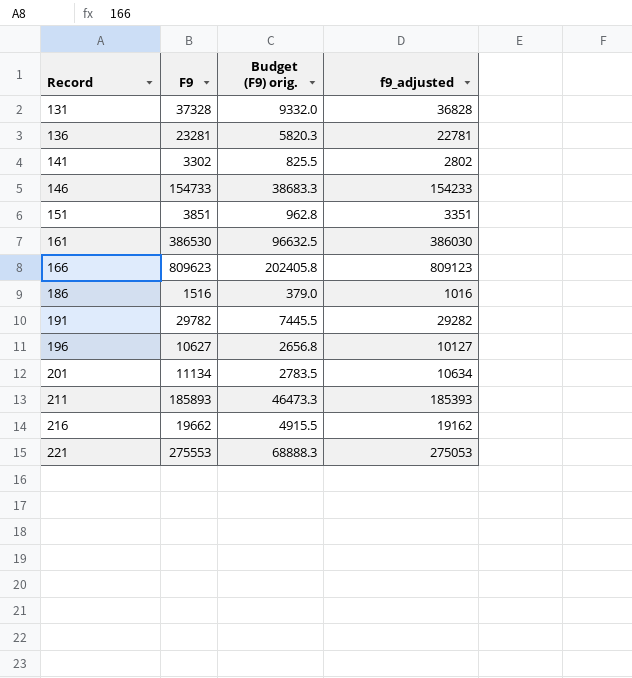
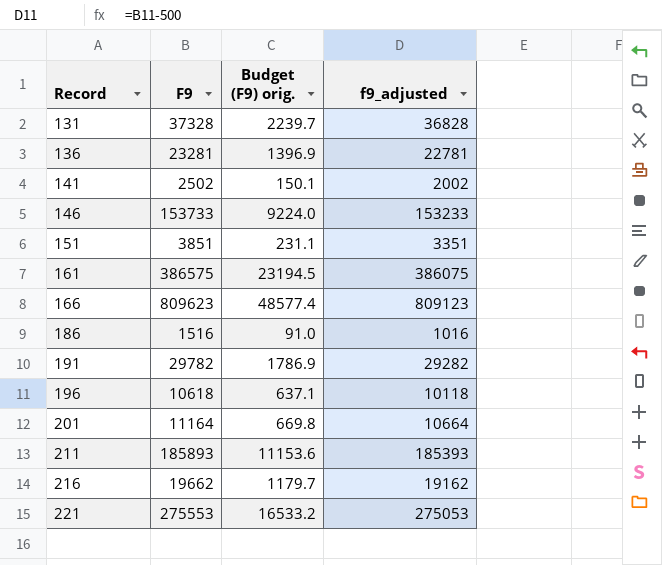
column Budget (F9) orig. | formula: [F9] * 0.25 -> [F9] * 0.06
141 | F9: 3302 -> 2502
141 | f9_adjusted: 2802 -> 2002
146 | F9: 154733 -> 153733
146 | f9_adjusted: 154233 -> 153233
161 | F9: 386530 -> 386575
161 | f9_adjusted: 386030 -> 386075
196 | F9: 10627 -> 10618
196 | f9_adjusted: 10127 -> 10118
201 | F9: 11134 -> 11164
201 | f9_adjusted: 10634 -> 10664

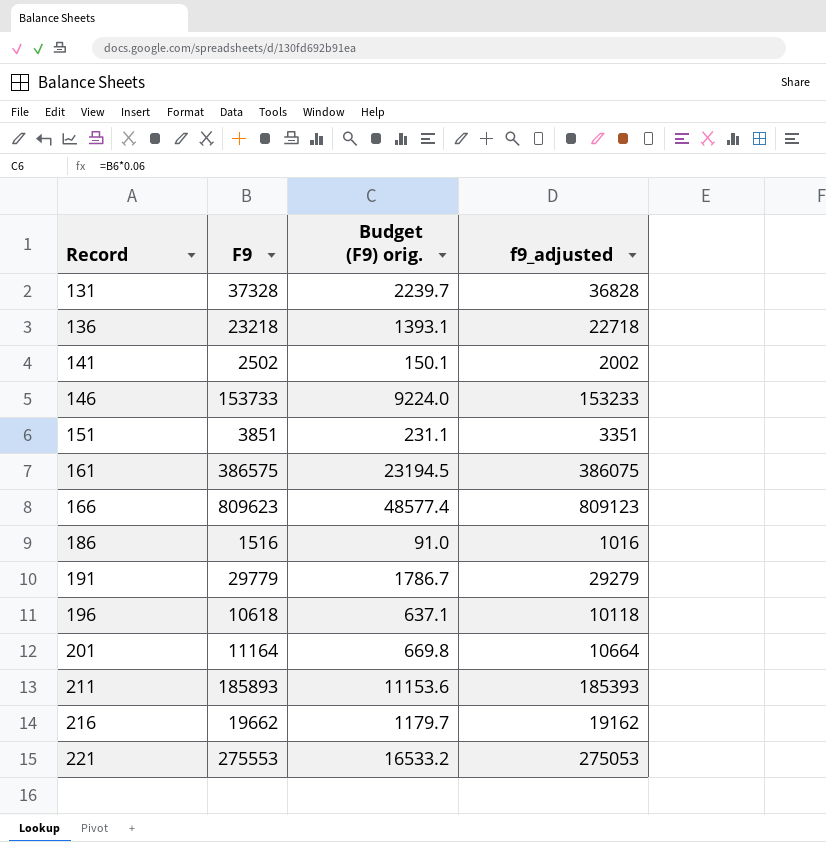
136 | F9: 23281 -> 23218
136 | Budget (F9) orig.: 1396.9 -> 1393.1
136 | f9_adjusted: 22781 -> 22718
191 | F9: 29782 -> 29779
191 | Budget (F9) orig.: 1786.9 -> 1786.7
191 | f9_adjusted: 29282 -> 29279

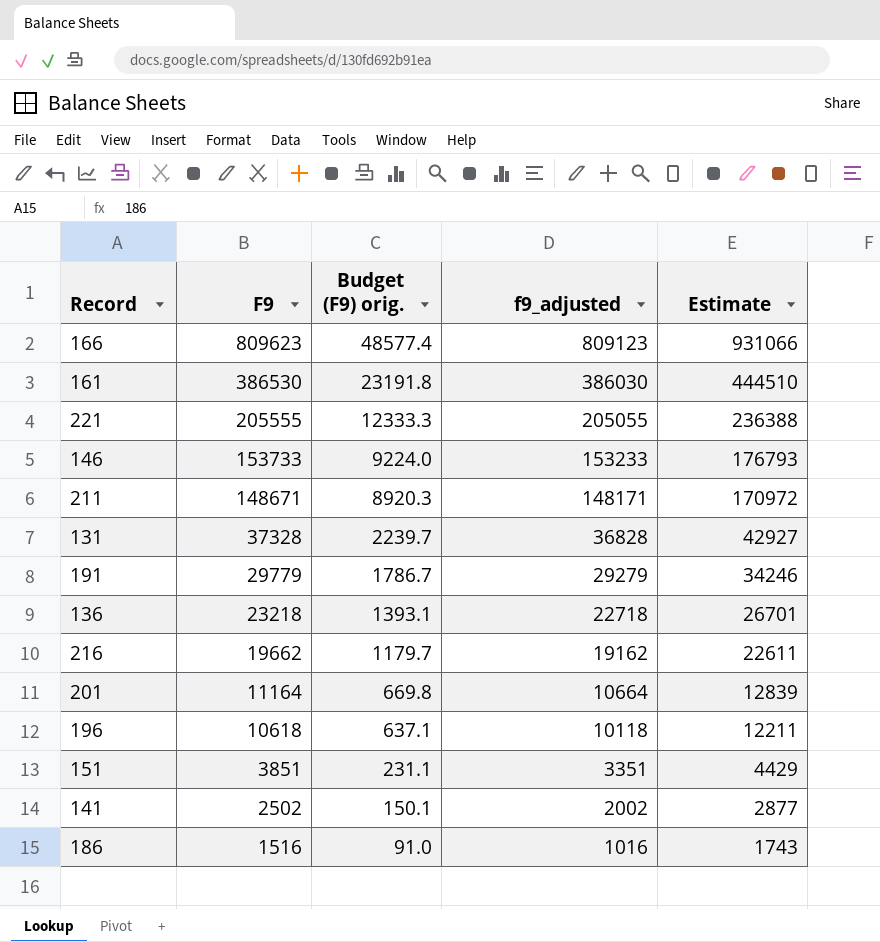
row order: Record ascending -> F9 descending
column Estimate | formula: none -> [F9] * 1.15
161 | F9: 386575 -> 386530
161 | Budget (F9) orig.: 23194.5 -> 23191.8
161 | f9_adjusted: 386075 -> 386030
221 | F9: 275553 -> 205555
221 | Budget (F9) orig.: 16533.2 -> 12333.3
221 | f9_adjusted: 275053 -> 205055
211 | F9: 185893 -> 148671
211 | Budget (F9) orig.: 11153.6 -> 8920.3
211 | f9_adjusted: 185393 -> 148171

